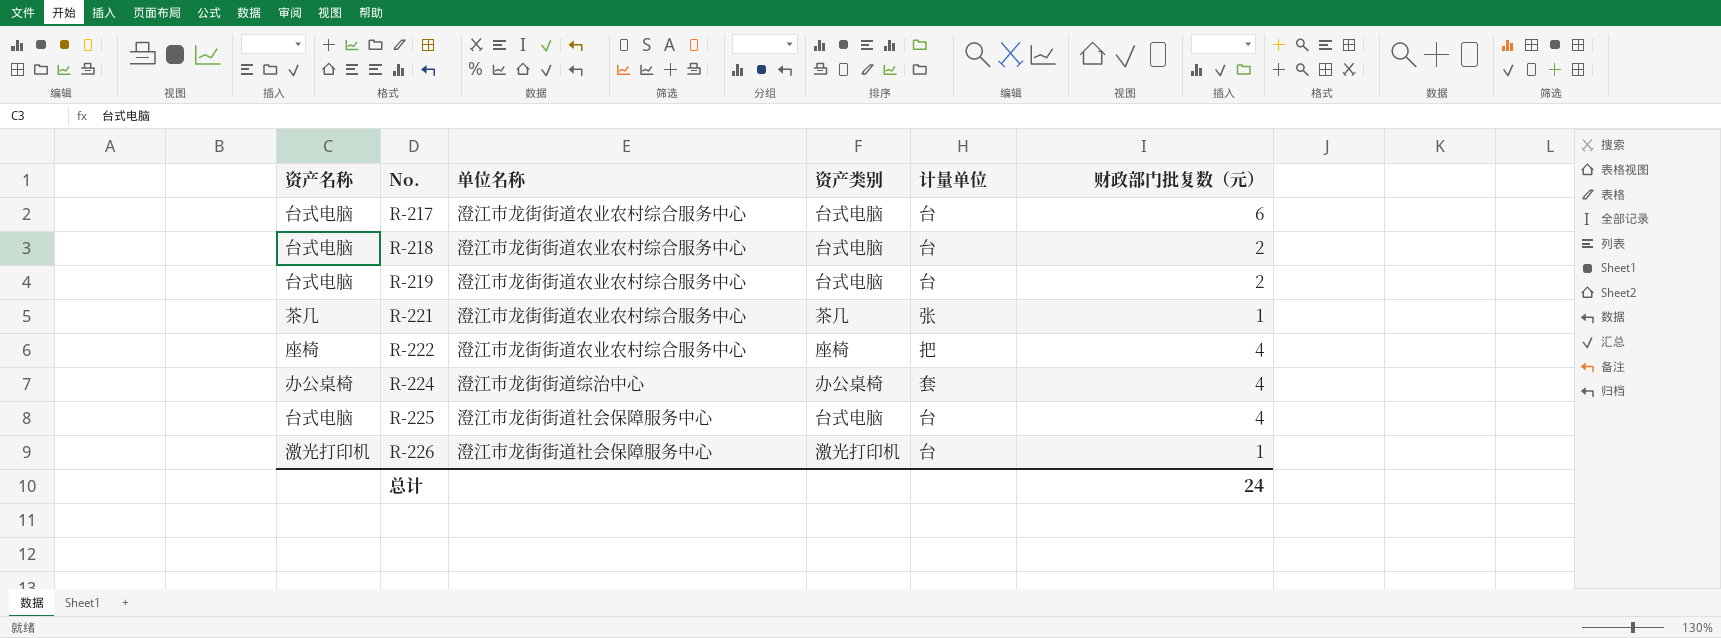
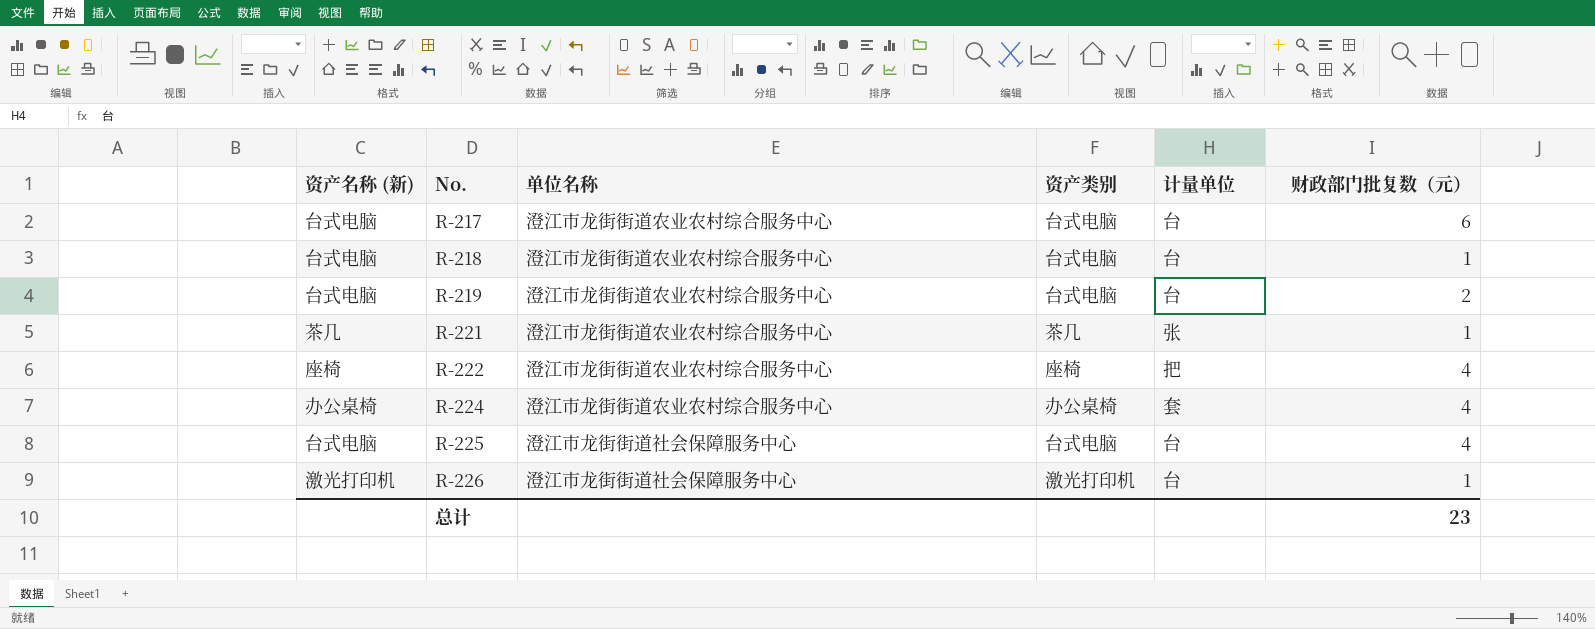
column name: 资产名称 -> 资产名称 (新)
R-218 | 财政部门批复数（元）: 2 -> 1
R-224 | 单位名称: 澄江市龙街街道综治中心 -> 澄江市龙街街道农业农村综合服务中心
总计 | 财政部门批复数（元）: 24 -> 23

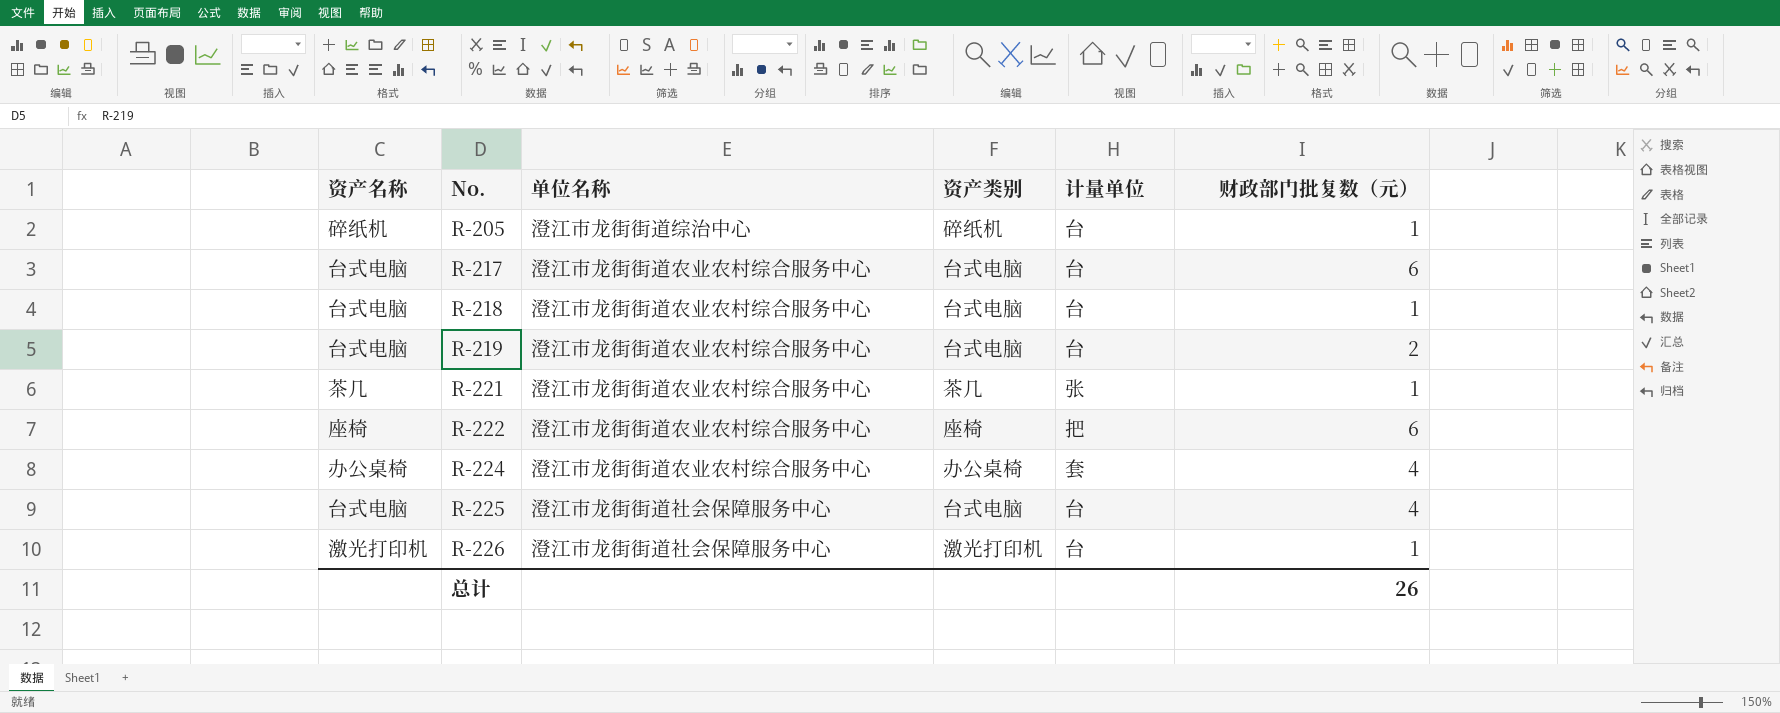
column name: 资产名称 (新) -> 资产名称
row R-205: none -> 碎纸机 | 澄江市龙街街道综治中心 | 碎纸机 | 台 | 1
R-222 | 财政部门批复数（元）: 4 -> 6
总计 | 财政部门批复数（元）: 23 -> 26

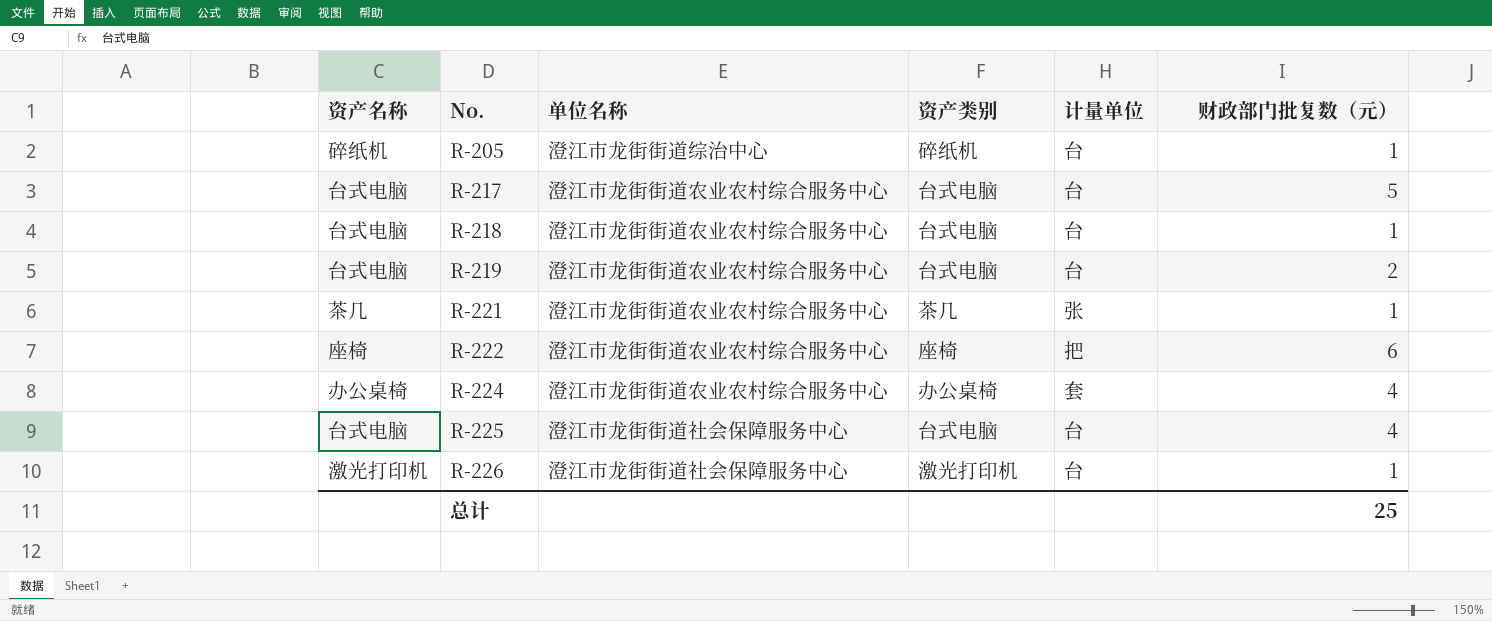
R-217 | 财政部门批复数（元）: 6 -> 5
总计 | 财政部门批复数（元）: 26 -> 25

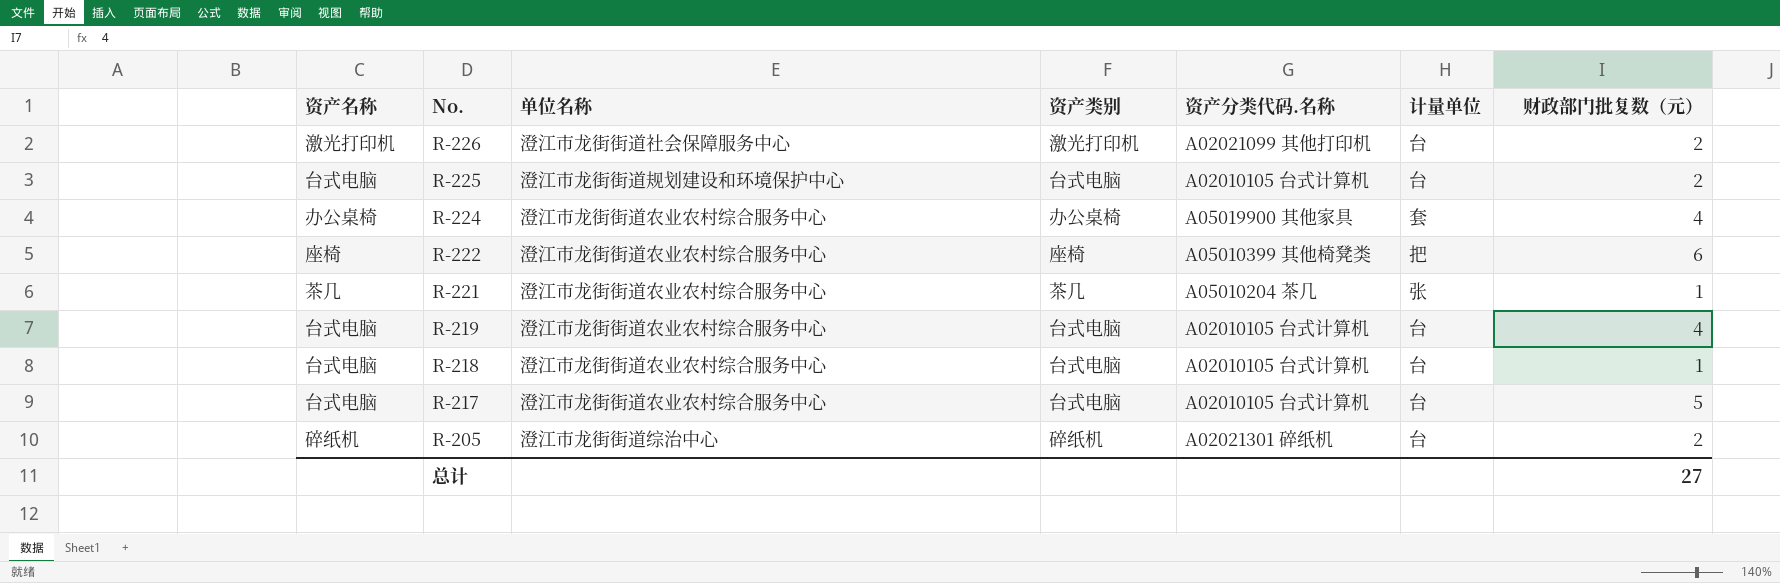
row order: No. ascending -> No. descending
column 资产分类代码.名称 | position: none -> 5
R-226 | 财政部门批复数（元）: 1 -> 2
R-225 | 单位名称: 澄江市龙街街道社会保障服务中心 -> 澄江市龙街街道规划建设和环境保护中心
R-225 | 财政部门批复数（元）: 4 -> 2
R-219 | 财政部门批复数（元）: 2 -> 4
R-205 | 财政部门批复数（元）: 1 -> 2
总计 | 财政部门批复数（元）: 25 -> 27

